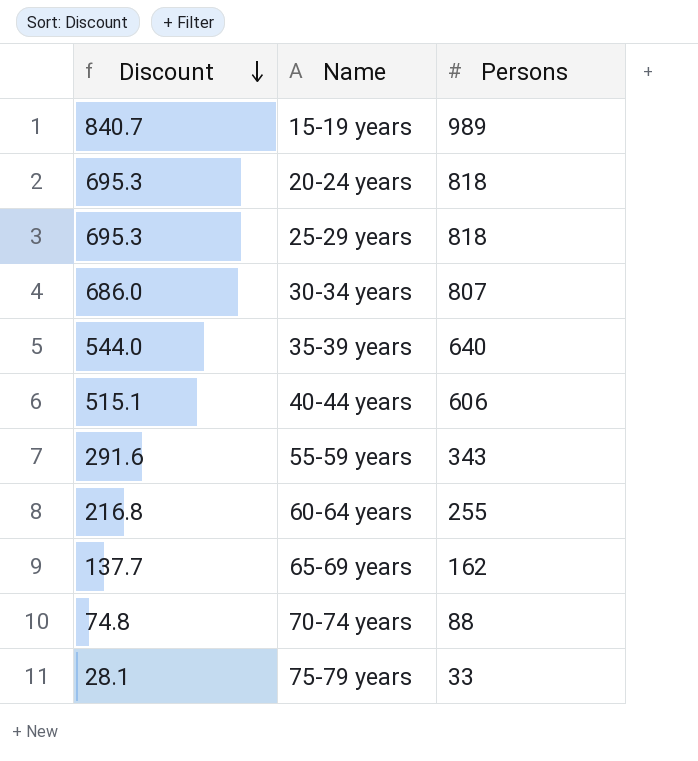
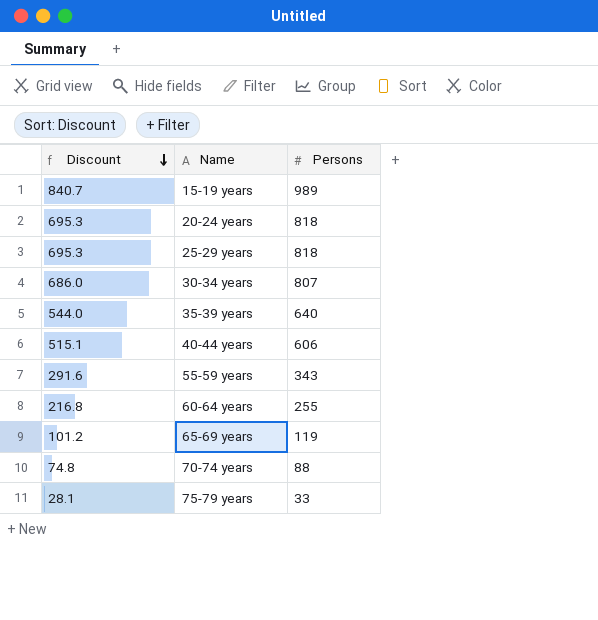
65-69 years | Discount: 137.7 -> 101.2
65-69 years | Persons: 162 -> 119

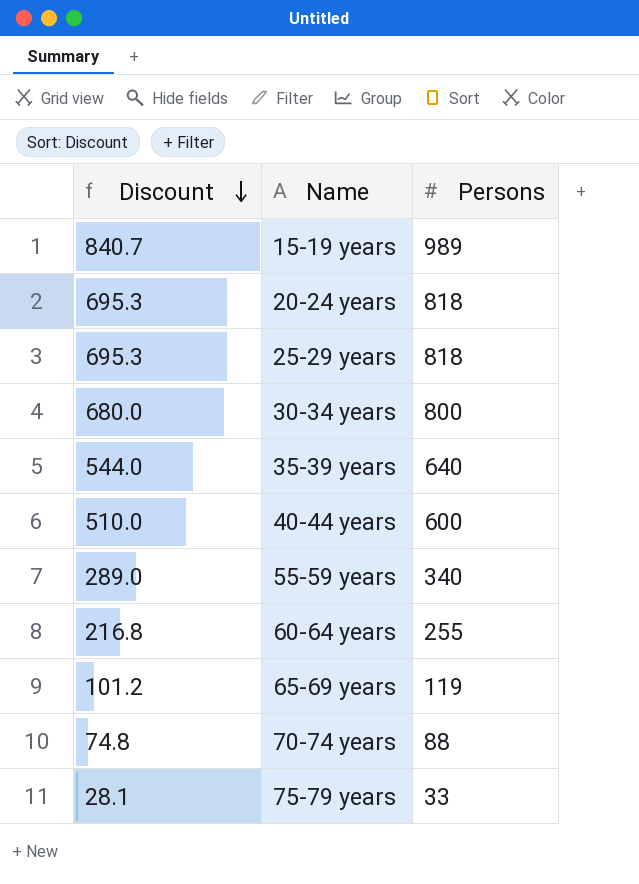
30-34 years | Discount: 686.0 -> 680.0
30-34 years | Persons: 807 -> 800
40-44 years | Discount: 515.1 -> 510.0
40-44 years | Persons: 606 -> 600
55-59 years | Discount: 291.6 -> 289.0
55-59 years | Persons: 343 -> 340

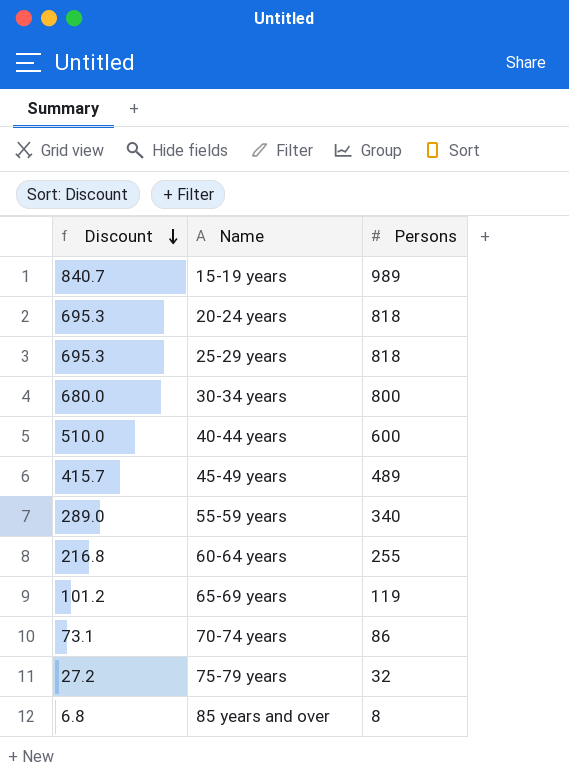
row 35-39 years: 544.0 | 640 -> none
row 45-49 years: none -> 415.7 | 489
70-74 years | Discount: 74.8 -> 73.1
70-74 years | Persons: 88 -> 86
75-79 years | Discount: 28.1 -> 27.2
75-79 years | Persons: 33 -> 32
row 85 years and over: none -> 6.8 | 8

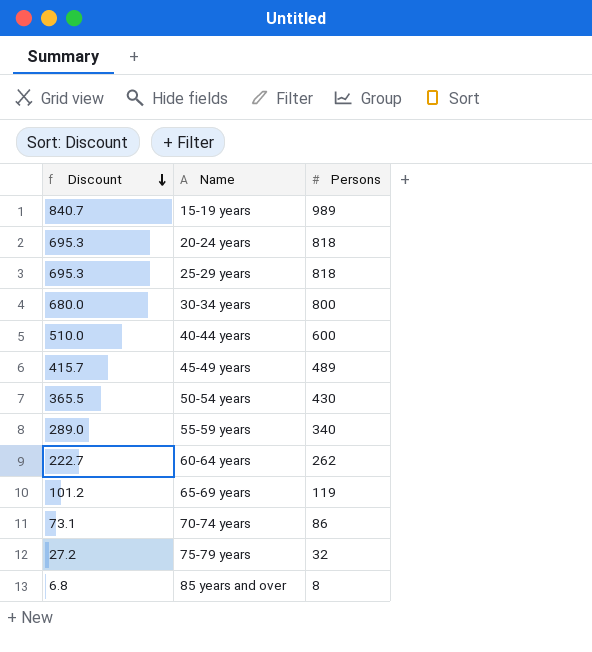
row 50-54 years: none -> 365.5 | 430
60-64 years | Discount: 216.8 -> 222.7
60-64 years | Persons: 255 -> 262

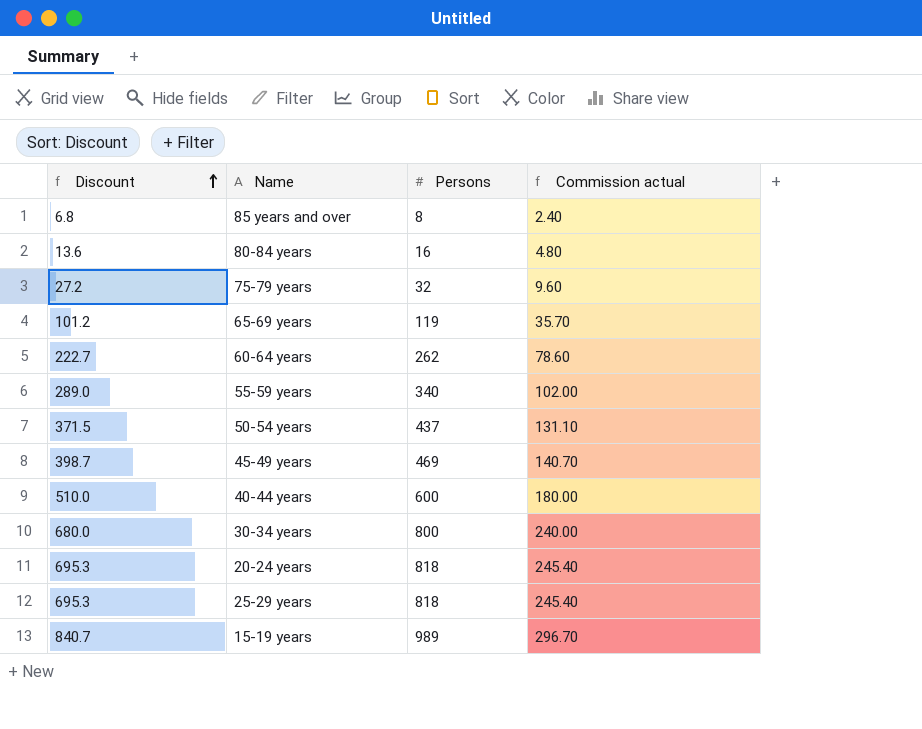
row order: Discount descending -> Discount ascending
column Commission actual | formula: none -> [Persons] * 0.3
row 70-74 years: 73.1 | 86 -> none
row 80-84 years: none -> 13.6 | 16 | 4.80
50-54 years | Discount: 365.5 -> 371.5
50-54 years | Persons: 430 -> 437
45-49 years | Discount: 415.7 -> 398.7
45-49 years | Persons: 489 -> 469

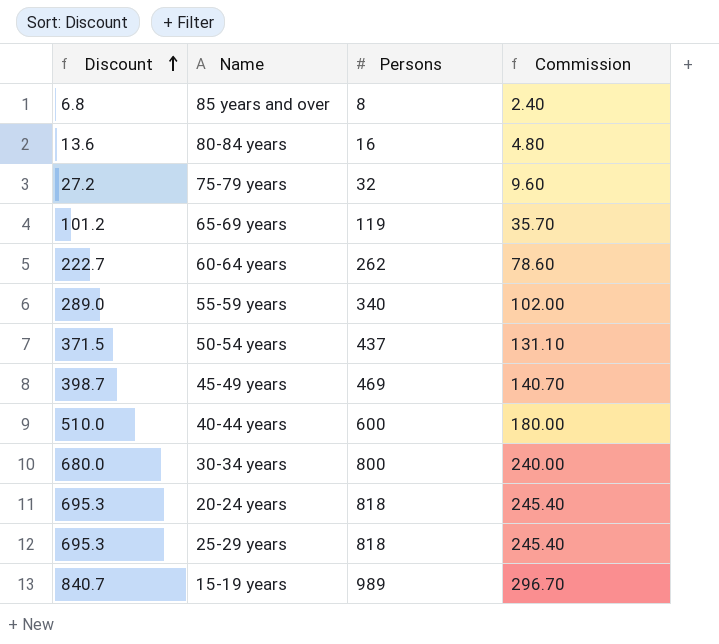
column name: Commission actual -> Commission

